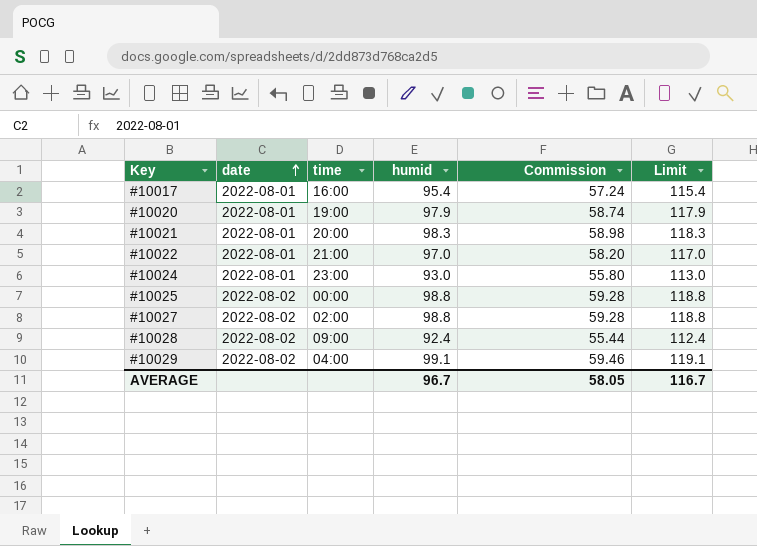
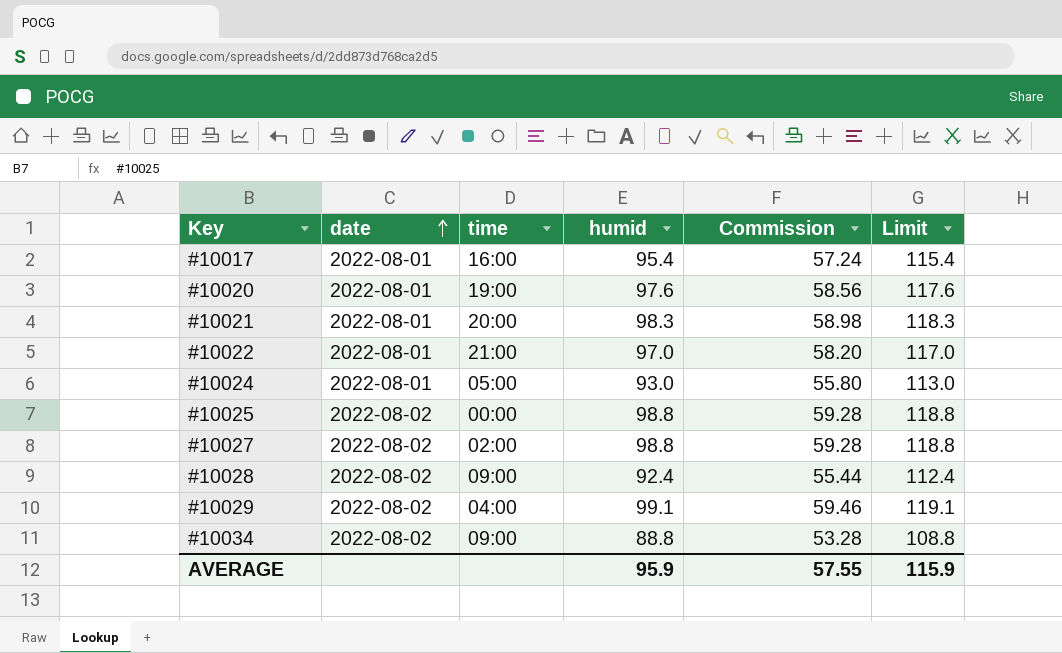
#10020 | humid: 97.9 -> 97.6
#10020 | Commission: 58.74 -> 58.56
#10020 | Limit: 117.9 -> 117.6
#10024 | time: 23:00 -> 05:00
row #10034: none -> 2022-08-02 | 09:00 | 88.8 | 53.28 | 108.8
AVERAGE | humid: 96.7 -> 95.9
AVERAGE | Commission: 58.05 -> 57.55
AVERAGE | Limit: 116.7 -> 115.9

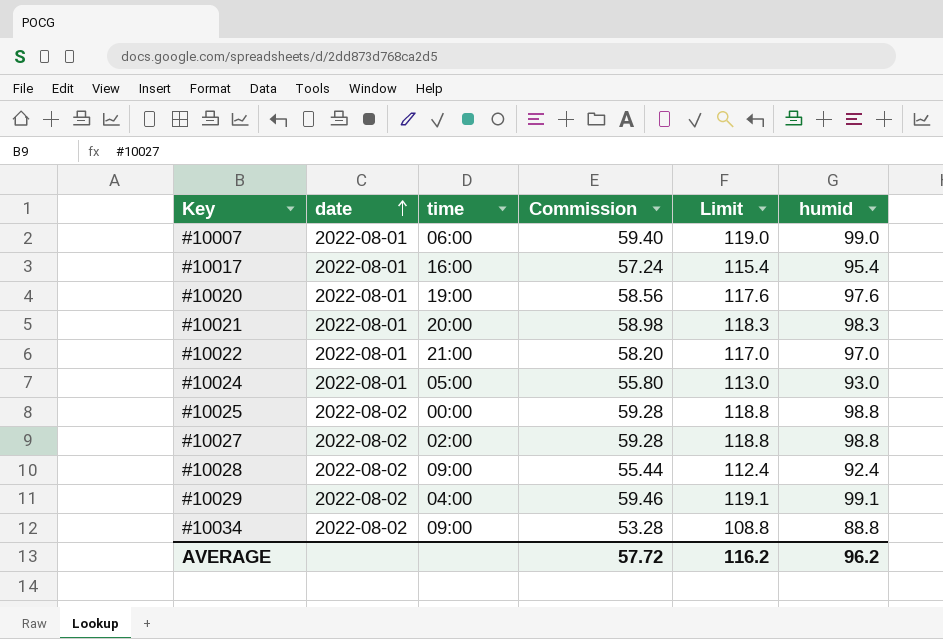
column humid | position: 4 -> 6
row #10007: none -> 2022-08-01 | 06:00 | 59.40 | 119.0 | 99.0
AVERAGE | Commission: 57.55 -> 57.72
AVERAGE | Limit: 115.9 -> 116.2
AVERAGE | humid: 95.9 -> 96.2

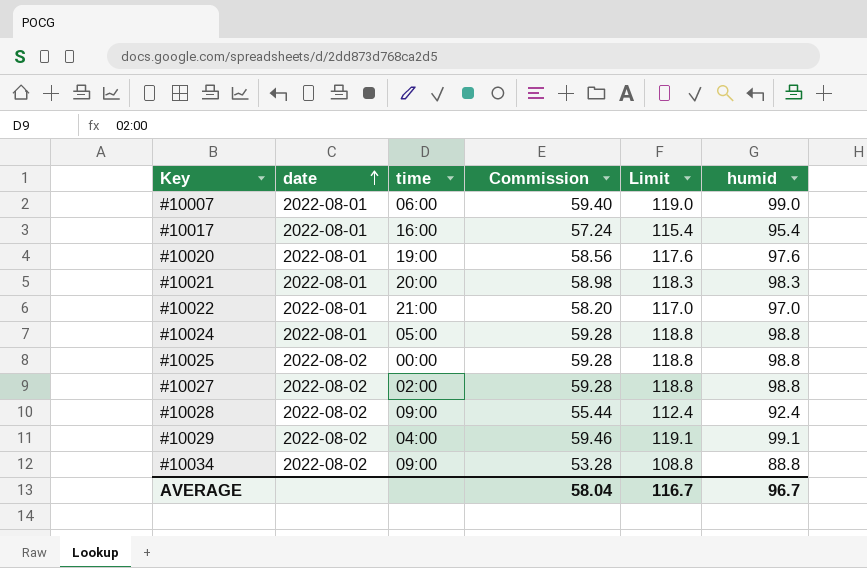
#10024 | Commission: 55.80 -> 59.28
#10024 | Limit: 113.0 -> 118.8
#10024 | humid: 93.0 -> 98.8
AVERAGE | Commission: 57.72 -> 58.04
AVERAGE | Limit: 116.2 -> 116.7
AVERAGE | humid: 96.2 -> 96.7

